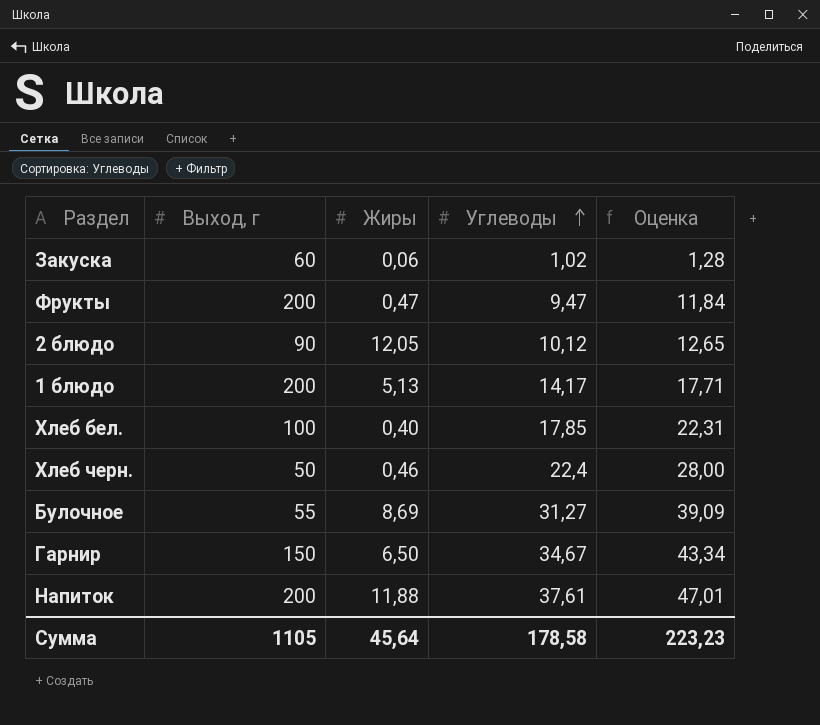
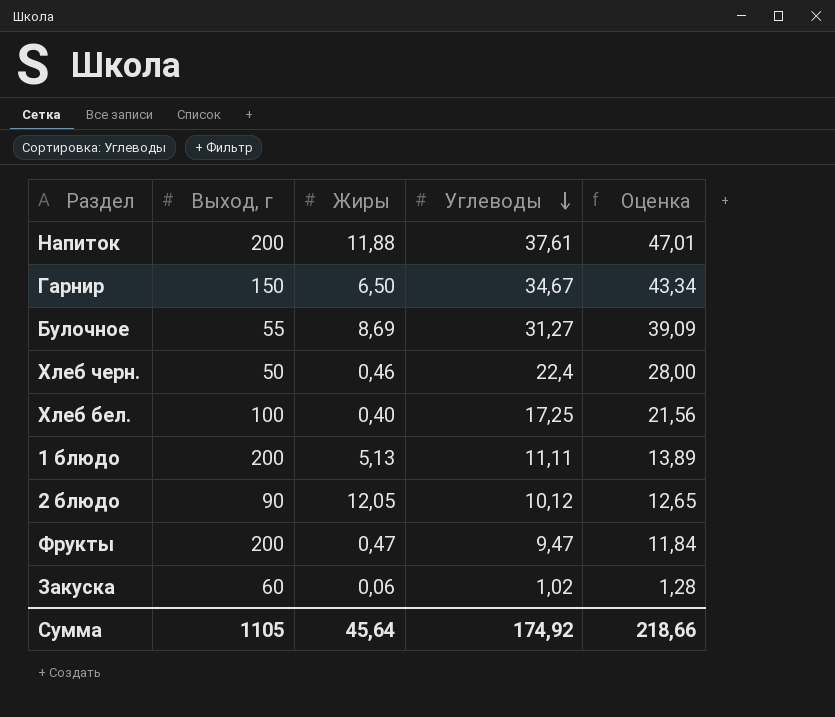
row order: Углеводы ascending -> Углеводы descending
Хлеб бел. | Углеводы: 17,85 -> 17,25
Хлеб бел. | Оценка: 22,31 -> 21,56
1 блюдо | Углеводы: 14,17 -> 11,11
1 блюдо | Оценка: 17,71 -> 13,89
Сумма | Углеводы: 178,58 -> 174,92
Сумма | Оценка: 223,23 -> 218,66

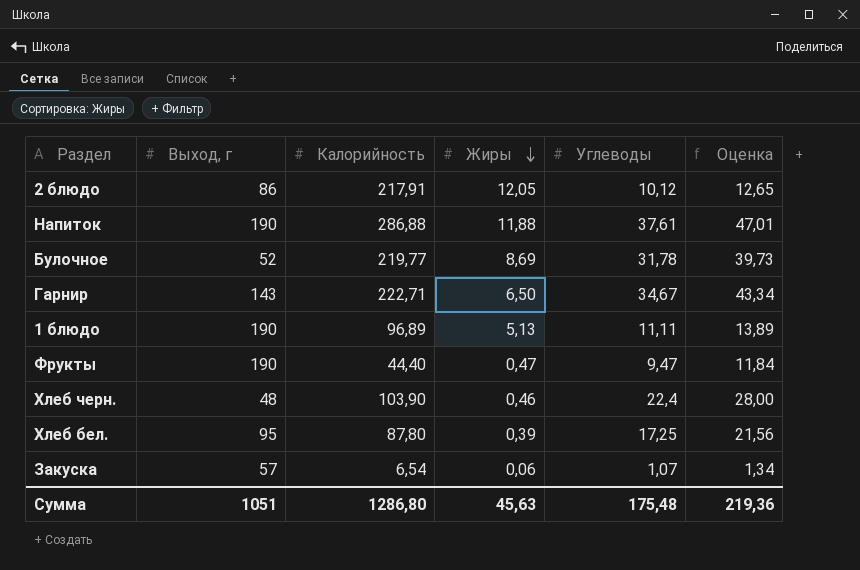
row order: Углеводы descending -> Жиры descending
column Калорийность | position: none -> 3
2 блюдо | Выход, г: 90 -> 86
Напиток | Выход, г: 200 -> 190
Булочное | Выход, г: 55 -> 52
Булочное | Углеводы: 31,27 -> 31,78
Булочное | Оценка: 39,09 -> 39,73
Гарнир | Выход, г: 150 -> 143
1 блюдо | Выход, г: 200 -> 190
Фрукты | Выход, г: 200 -> 190
Хлеб черн. | Выход, г: 50 -> 48
Хлеб бел. | Выход, г: 100 -> 95
Хлеб бел. | Жиры: 0,40 -> 0,39
Закуска | Выход, г: 60 -> 57
Закуска | Углеводы: 1,02 -> 1,07
Закуска | Оценка: 1,28 -> 1,34
Сумма | Выход, г: 1105 -> 1051
Сумма | Жиры: 45,64 -> 45,63
Сумма | Углеводы: 174,92 -> 175,48
Сумма | Оценка: 218,66 -> 219,36

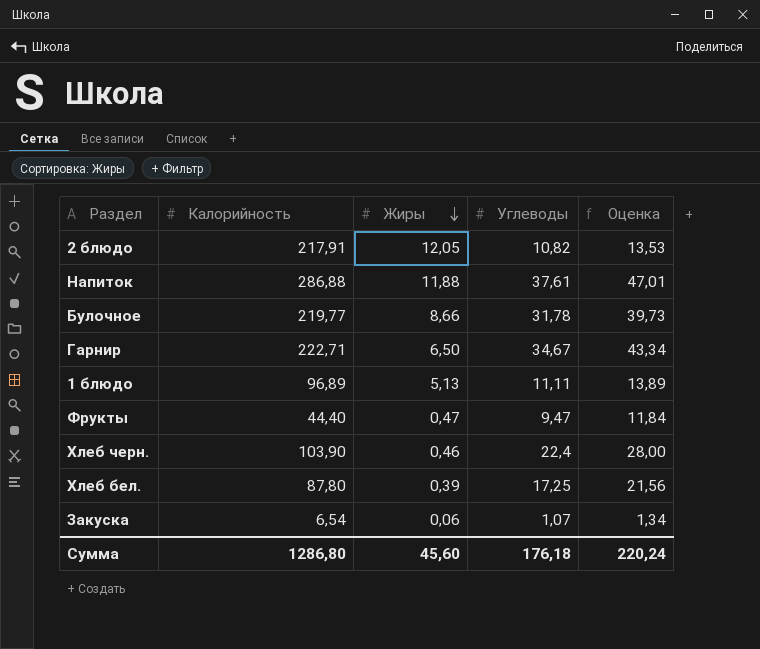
column Выход, г | position: 2 -> none
2 блюдо | Углеводы: 10,12 -> 10,82
2 блюдо | Оценка: 12,65 -> 13,53
Булочное | Жиры: 8,69 -> 8,66
Сумма | Жиры: 45,63 -> 45,60
Сумма | Углеводы: 175,48 -> 176,18
Сумма | Оценка: 219,36 -> 220,24

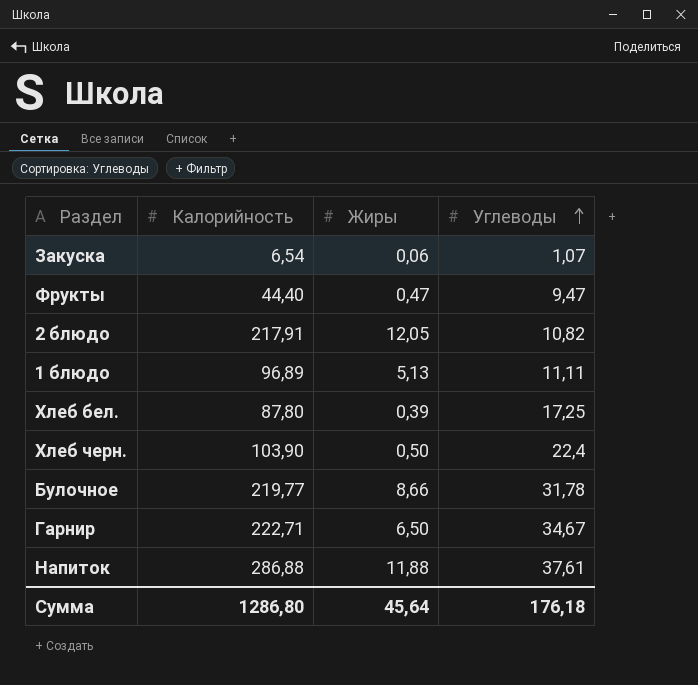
row order: Жиры descending -> Углеводы ascending
column Оценка | formula: [Углеводы] * 1,25 -> none
Хлеб черн. | Жиры: 0,46 -> 0,50
Сумма | Жиры: 45,60 -> 45,64

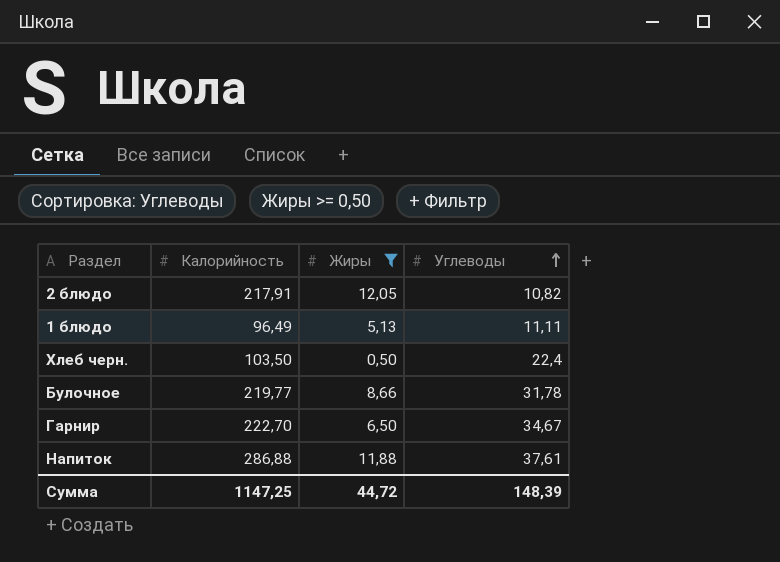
filter: none -> Жиры >= 0,50
1 блюдо | Калорийность: 96,89 -> 96,49
Хлеб черн. | Калорийность: 103,90 -> 103,50
Гарнир | Калорийность: 222,71 -> 222,70
Сумма | Калорийность: 1286,80 -> 1147,25
Сумма | Жиры: 45,64 -> 44,72
Сумма | Углеводы: 176,18 -> 148,39

